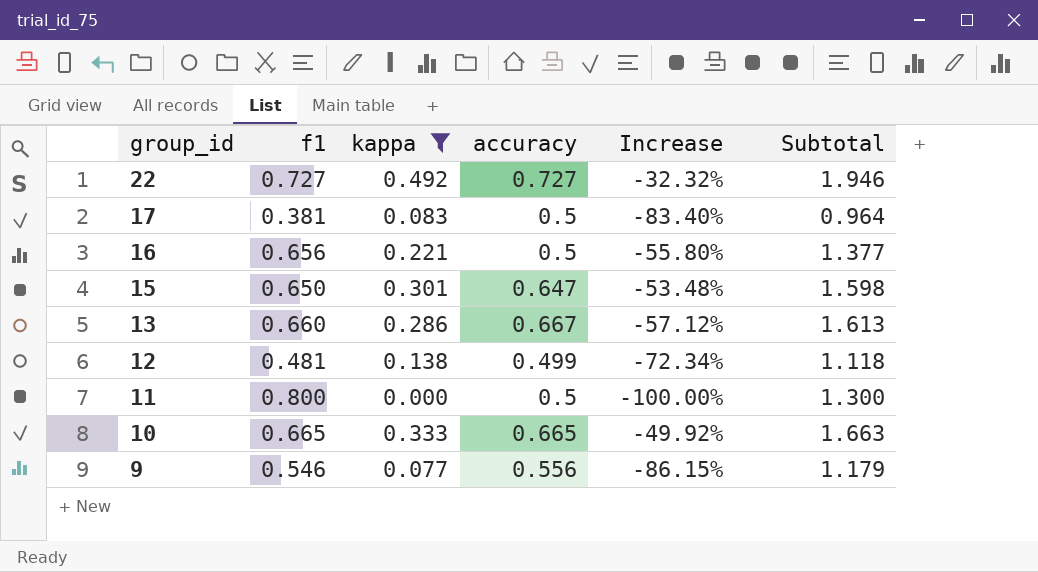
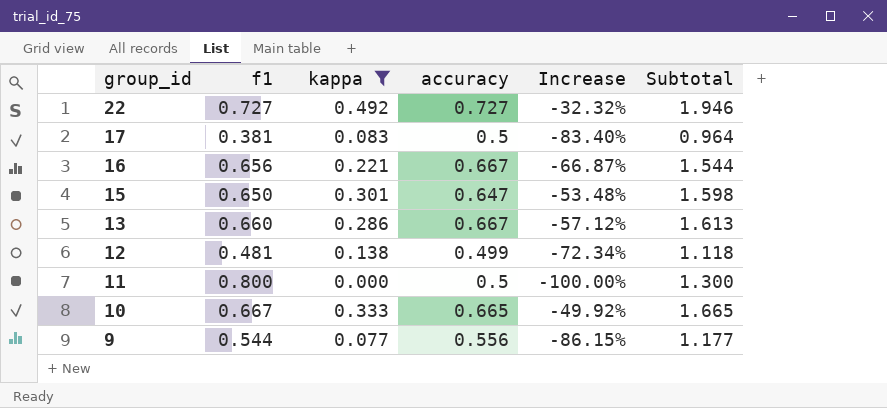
16 | accuracy: 0.5 -> 0.667
16 | Increase: -55.80% -> -66.87%
16 | Subtotal: 1.377 -> 1.544
10 | f1: 0.665 -> 0.667
10 | Subtotal: 1.663 -> 1.665
9 | f1: 0.546 -> 0.544
9 | Subtotal: 1.179 -> 1.177

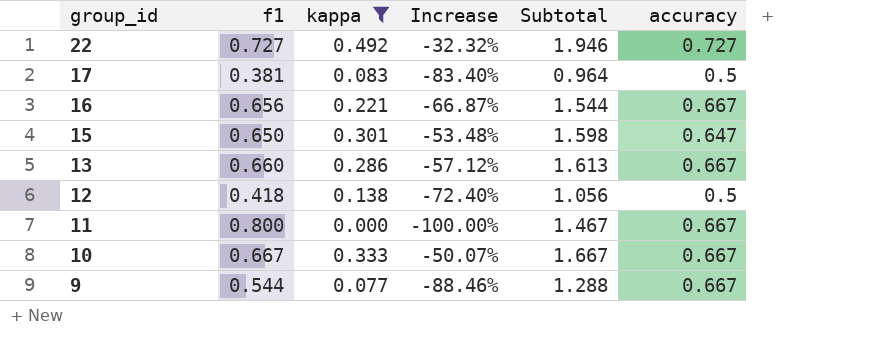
column accuracy | position: 4 -> 6
12 | f1: 0.481 -> 0.418
12 | Increase: -72.34% -> -72.40%
12 | Subtotal: 1.118 -> 1.056
12 | accuracy: 0.499 -> 0.5
11 | Subtotal: 1.300 -> 1.467
11 | accuracy: 0.5 -> 0.667
10 | Increase: -49.92% -> -50.07%
10 | Subtotal: 1.665 -> 1.667
10 | accuracy: 0.665 -> 0.667
9 | Increase: -86.15% -> -88.46%
9 | Subtotal: 1.177 -> 1.288
9 | accuracy: 0.556 -> 0.667

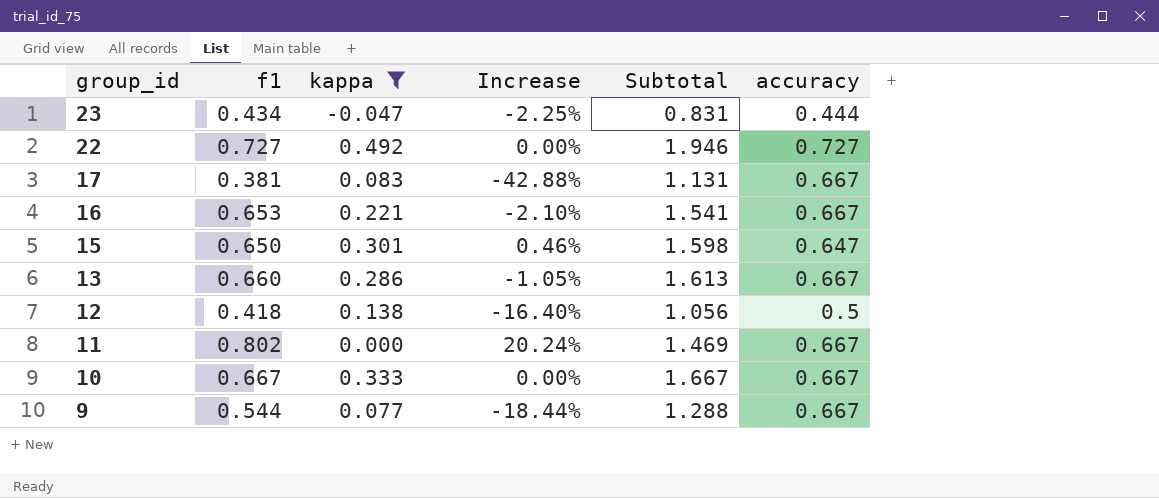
column Increase | formula: ([kappa] - [accuracy]) / [accuracy] -> ([f1] - [accuracy]) / [accuracy]
row 23: none -> 0.434 | -0.047 | -2.25% | 0.831 | 0.444
17 | Subtotal: 0.964 -> 1.131
17 | accuracy: 0.5 -> 0.667
16 | f1: 0.656 -> 0.653
16 | Subtotal: 1.544 -> 1.541
11 | f1: 0.800 -> 0.802
11 | Subtotal: 1.467 -> 1.469

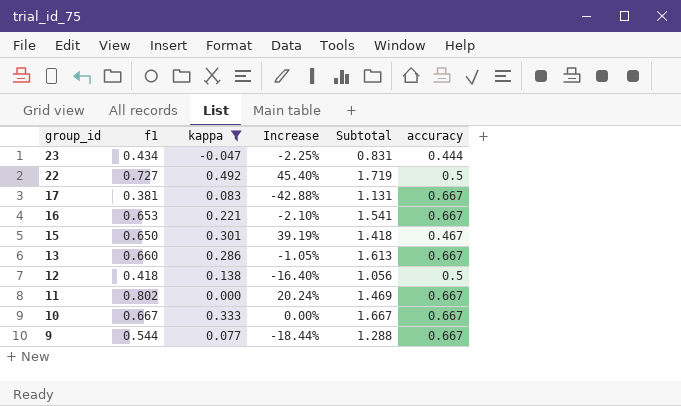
22 | Increase: 0.00% -> 45.40%
22 | Subtotal: 1.946 -> 1.719
22 | accuracy: 0.727 -> 0.5
15 | Increase: 0.46% -> 39.19%
15 | Subtotal: 1.598 -> 1.418
15 | accuracy: 0.647 -> 0.467

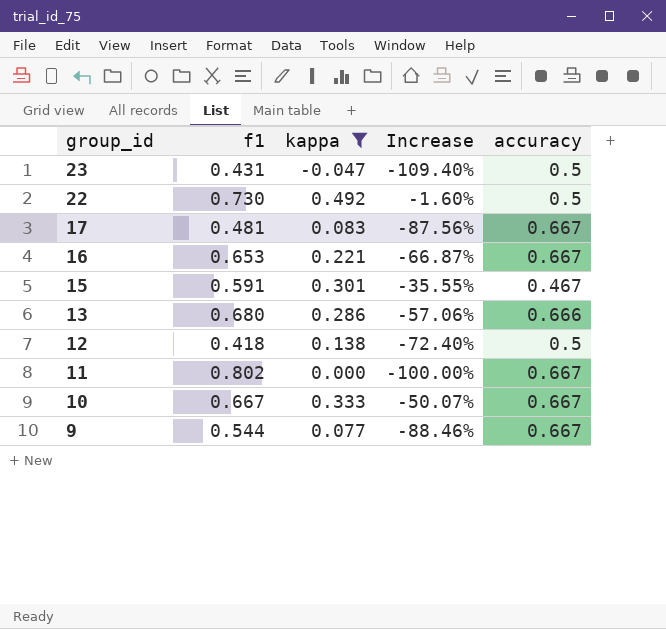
column Subtotal | formula: [f1] + [kappa] + [accuracy] -> none
column Increase | formula: ([f1] - [accuracy]) / [accuracy] -> ([kappa] - [accuracy]) / [accuracy]
23 | f1: 0.434 -> 0.431
23 | accuracy: 0.444 -> 0.5
22 | f1: 0.727 -> 0.730
17 | f1: 0.381 -> 0.481
15 | f1: 0.650 -> 0.591
13 | f1: 0.660 -> 0.680
13 | accuracy: 0.667 -> 0.666

